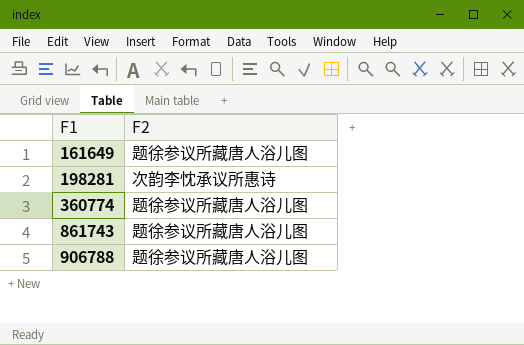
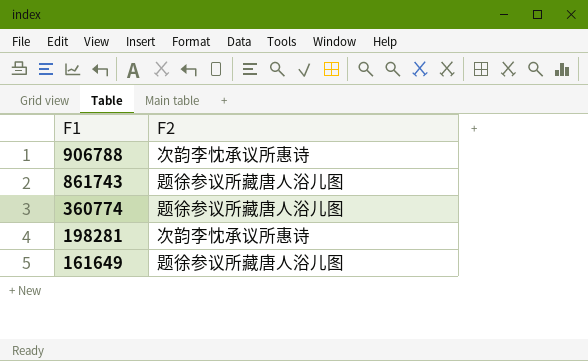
row order: F1 ascending -> F1 descending
906788 | F2: 题徐参议所藏唐人浴儿图 -> 次韵李忱承议所惠诗

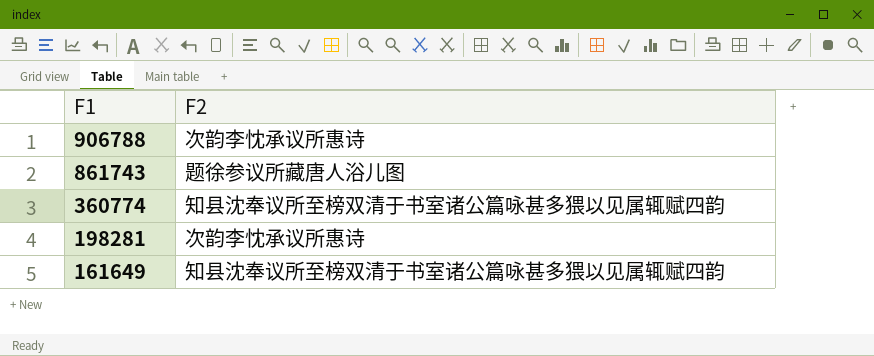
360774 | F2: 题徐参议所藏唐人浴儿图 -> 知县沈奉议所至榜双清于书室诸公篇咏甚多猥以见属辄赋四韵
161649 | F2: 题徐参议所藏唐人浴儿图 -> 知县沈奉议所至榜双清于书室诸公篇咏甚多猥以见属辄赋四韵

